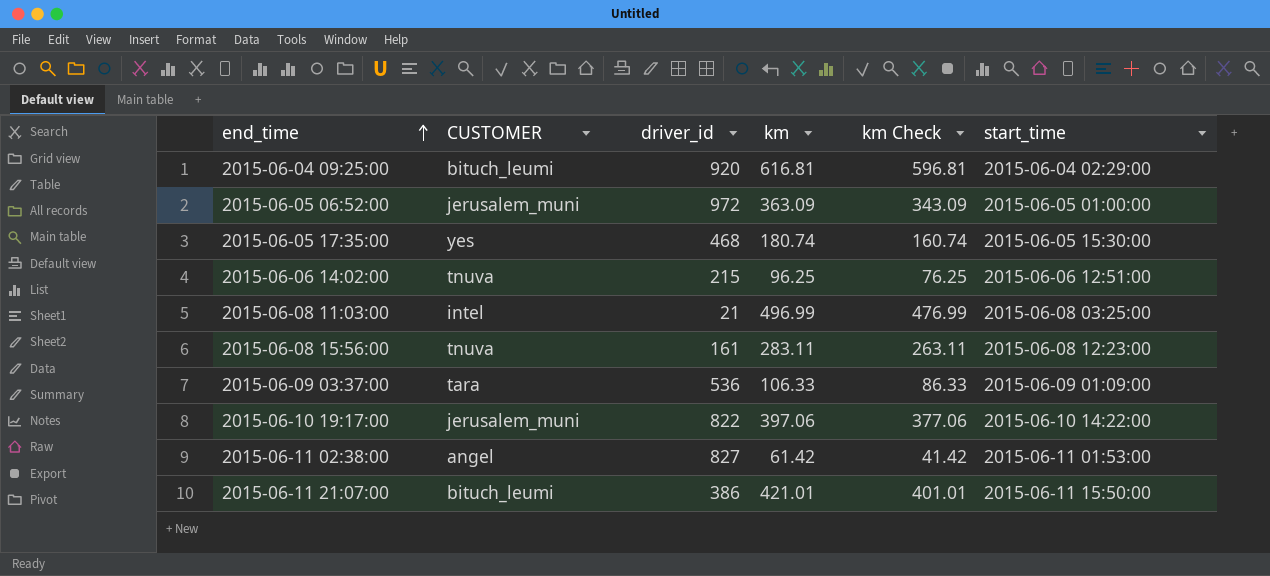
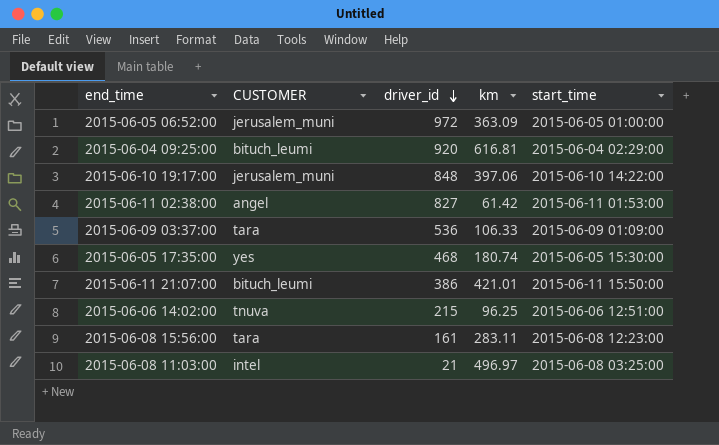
row order: end_time ascending -> driver_id descending
column km Check | formula: [km] - 20 -> none
2015-06-10 19:17:00 | driver_id: 822 -> 848
2015-06-08 15:56:00 | CUSTOMER: tnuva -> tara
2015-06-08 11:03:00 | km: 496.99 -> 496.97

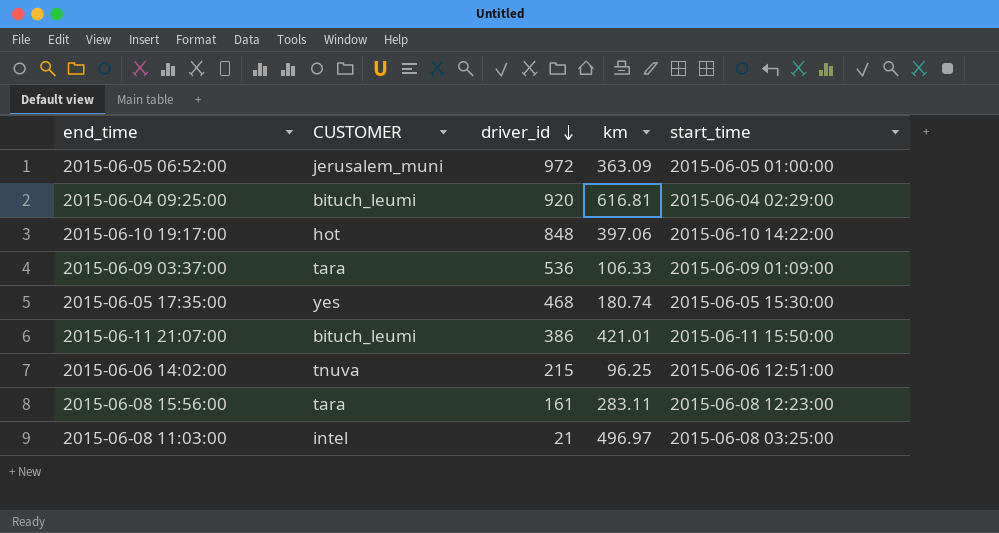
row 2015-06-11 02:38:00: angel | 827 | 61.42 | 2015-06-11 01:53:00 -> none
2015-06-10 19:17:00 | CUSTOMER: jerusalem_muni -> hot

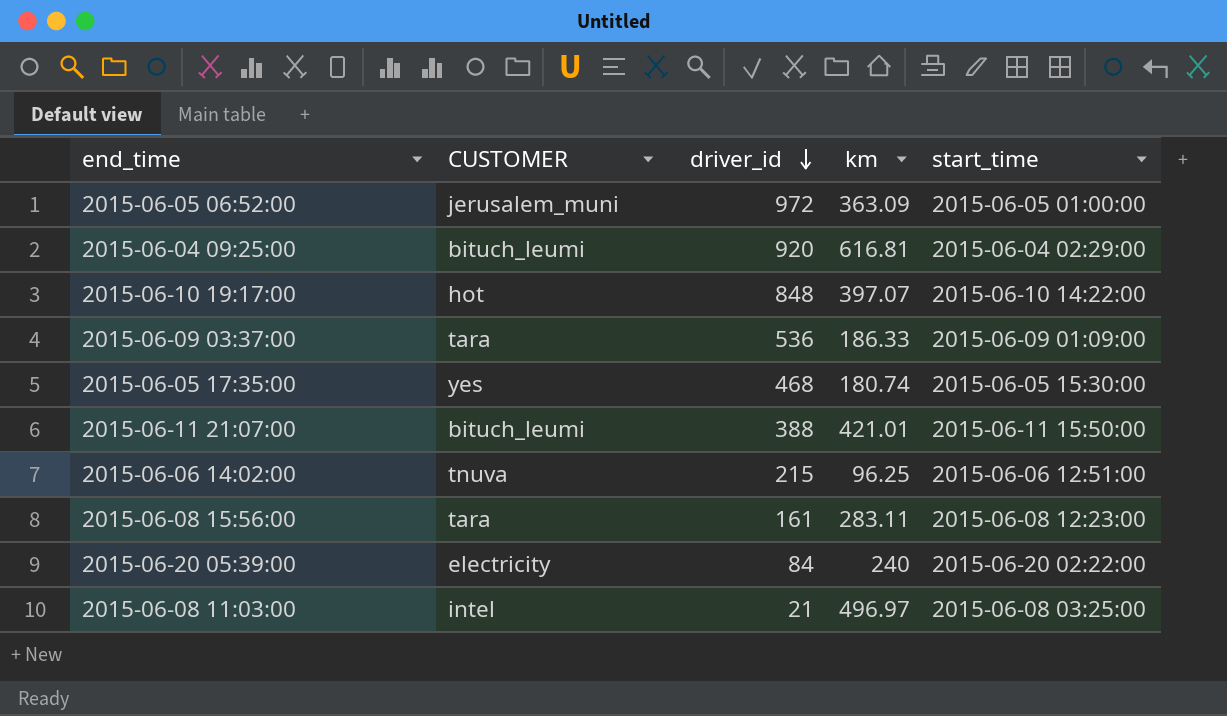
2015-06-10 19:17:00 | km: 397.06 -> 397.07
2015-06-09 03:37:00 | km: 106.33 -> 186.33
2015-06-11 21:07:00 | driver_id: 386 -> 388
row 2015-06-20 05:39:00: none -> electricity | 84 | 240 | 2015-06-20 02:22:00

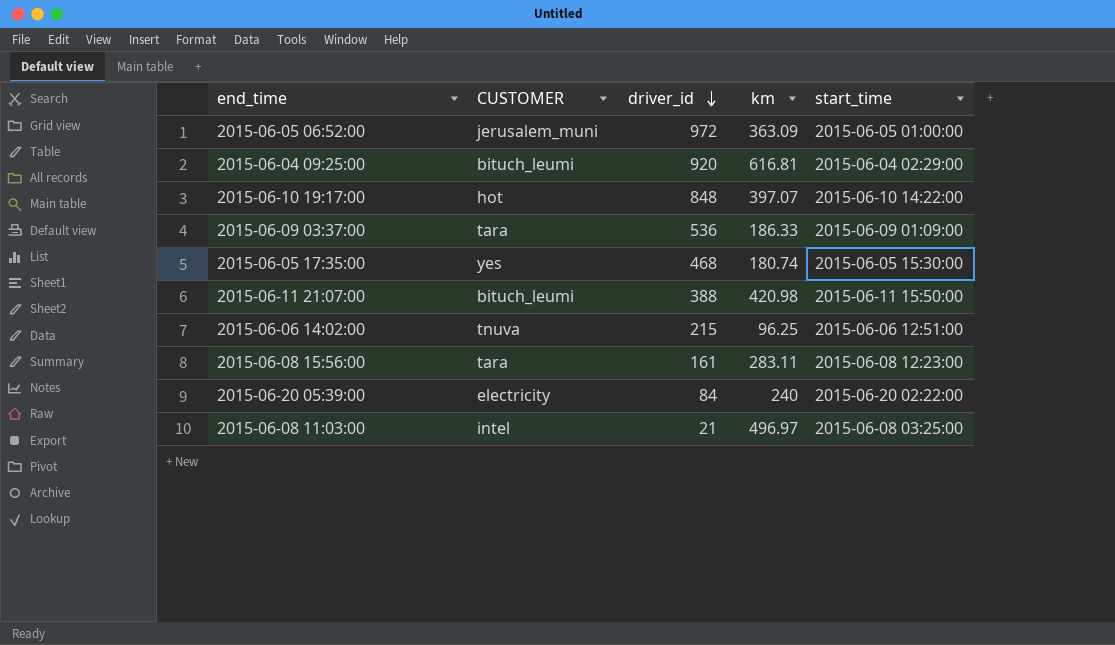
2015-06-11 21:07:00 | km: 421.01 -> 420.98

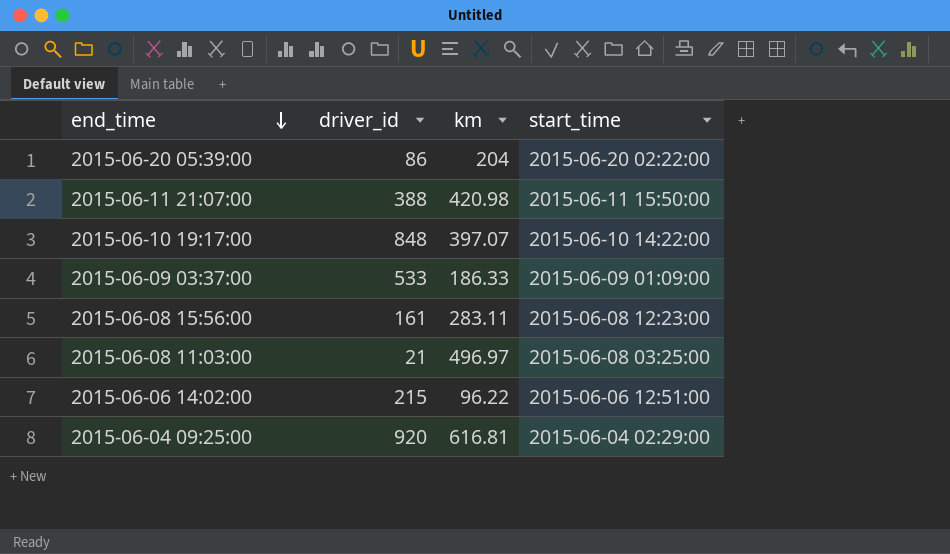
row order: driver_id descending -> end_time descending
column CUSTOMER | position: 2 -> none
row 2015-06-05 06:52:00: jerusalem_muni | 972 | 363.09 | 2015-06-05 01:00:00 -> none
row 2015-06-05 17:35:00: yes | 468 | 180.74 | 2015-06-05 15:30:00 -> none
2015-06-20 05:39:00 | driver_id: 84 -> 86
2015-06-20 05:39:00 | km: 240 -> 204
2015-06-09 03:37:00 | driver_id: 536 -> 533
2015-06-06 14:02:00 | km: 96.25 -> 96.22

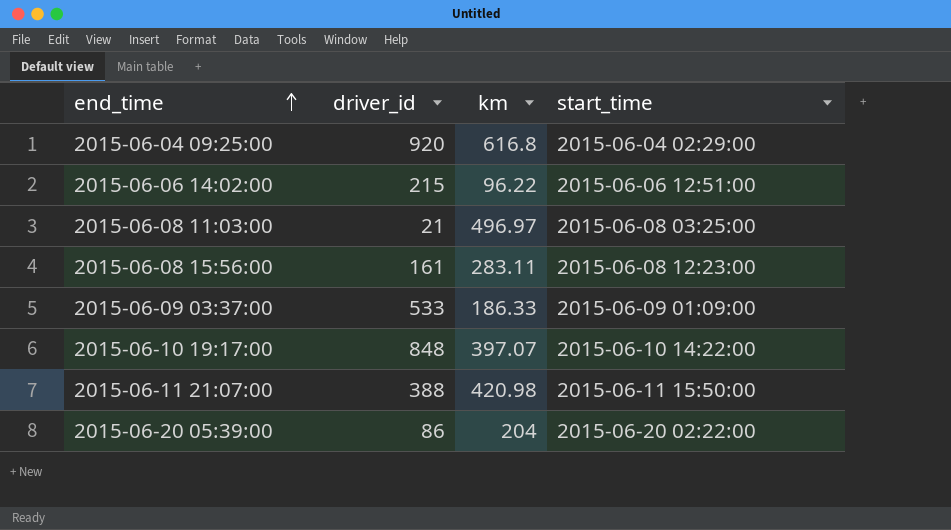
row order: end_time descending -> end_time ascending
2015-06-04 09:25:00 | km: 616.81 -> 616.8

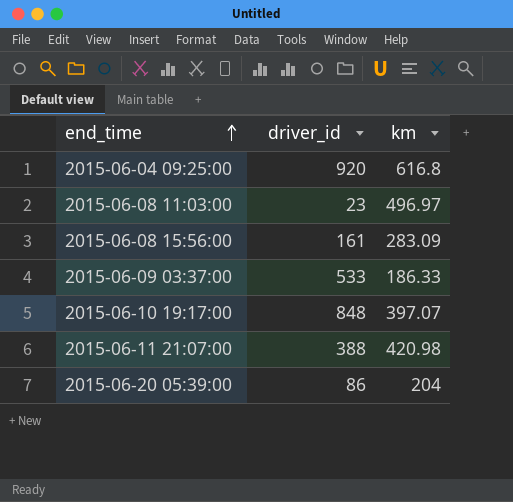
column start_time | position: 4 -> none
row 2015-06-06 14:02:00: 215 | 96.22 | 2015-06-06 12:51:00 -> none
2015-06-08 11:03:00 | driver_id: 21 -> 23
2015-06-08 15:56:00 | km: 283.11 -> 283.09

